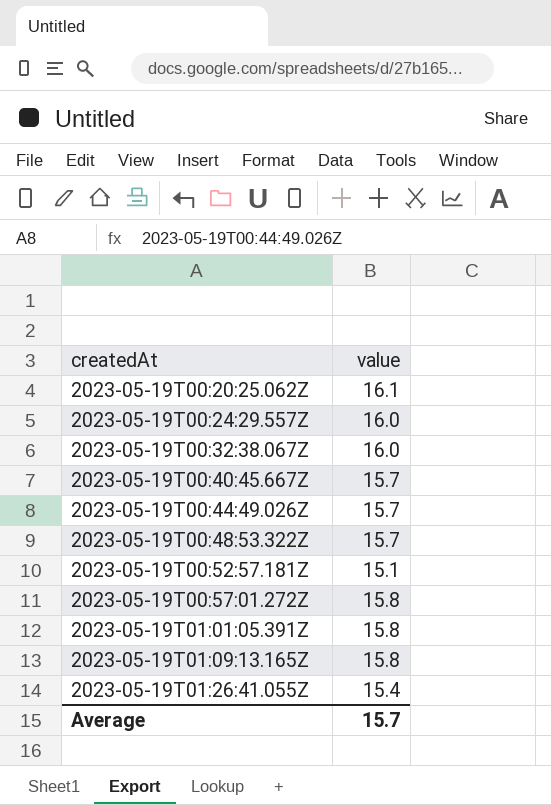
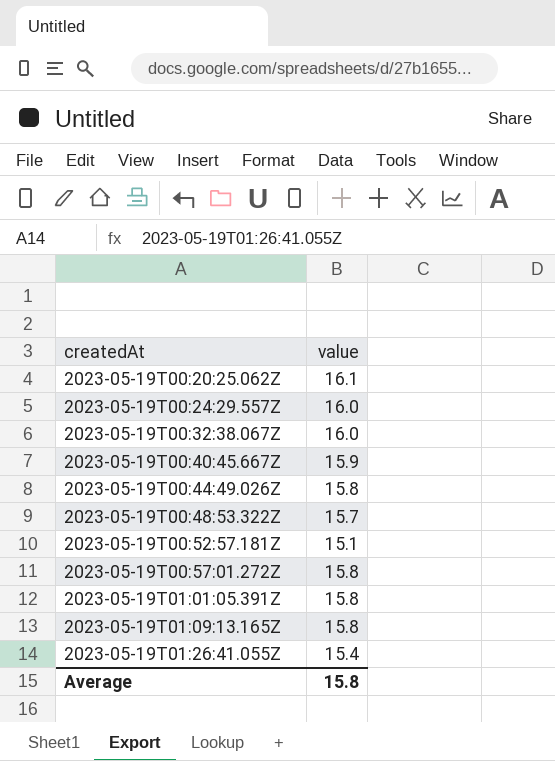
2023-05-19T00:40:45.667Z | value: 15.7 -> 15.9
2023-05-19T00:44:49.026Z | value: 15.7 -> 15.8
Average | value: 15.7 -> 15.8

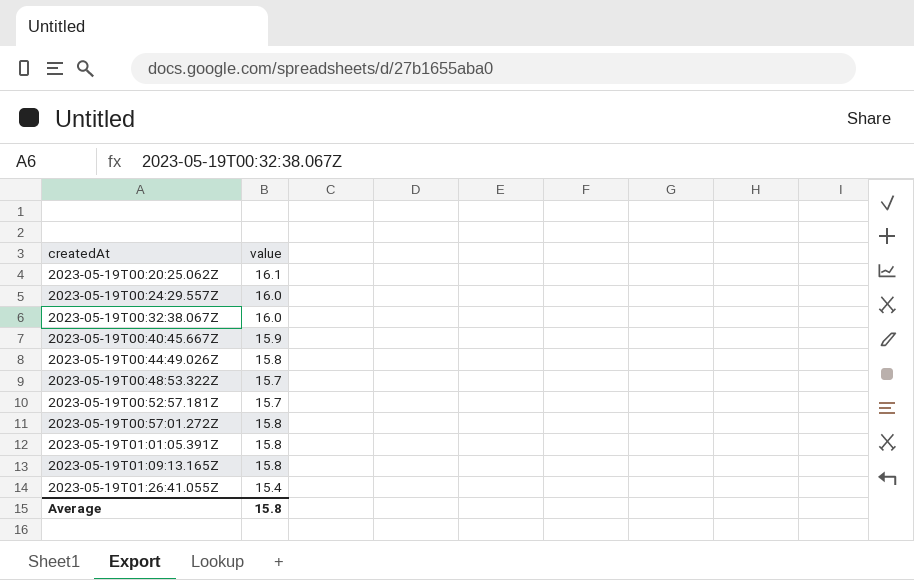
2023-05-19T00:52:57.181Z | value: 15.1 -> 15.7

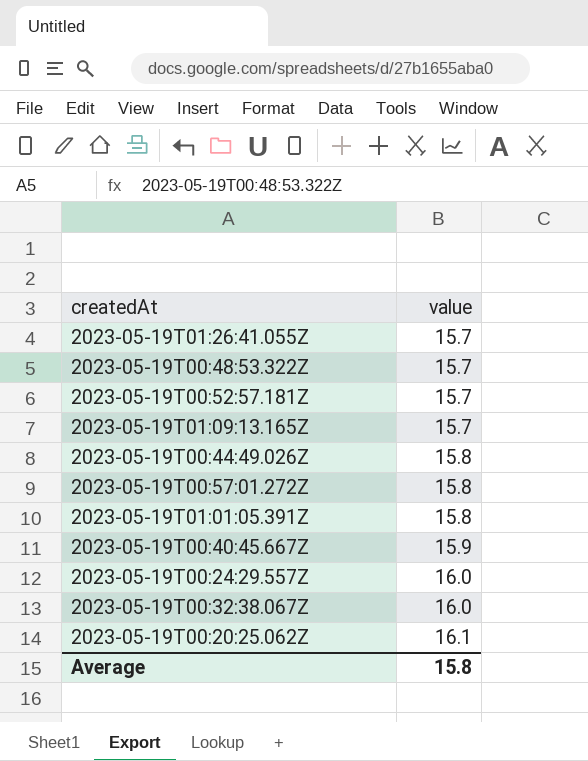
row order: createdAt ascending -> value ascending
2023-05-19T01:26:41.055Z | value: 15.4 -> 15.7
2023-05-19T01:09:13.165Z | value: 15.8 -> 15.7

